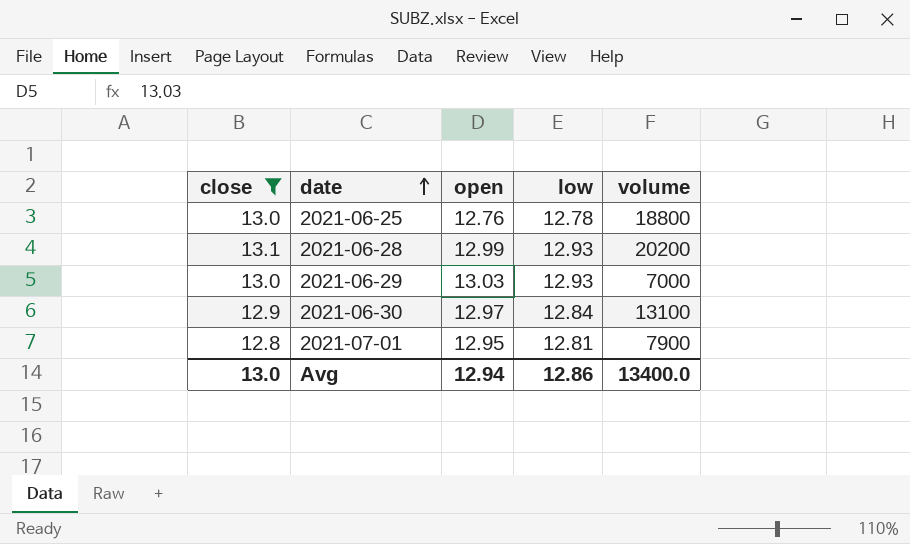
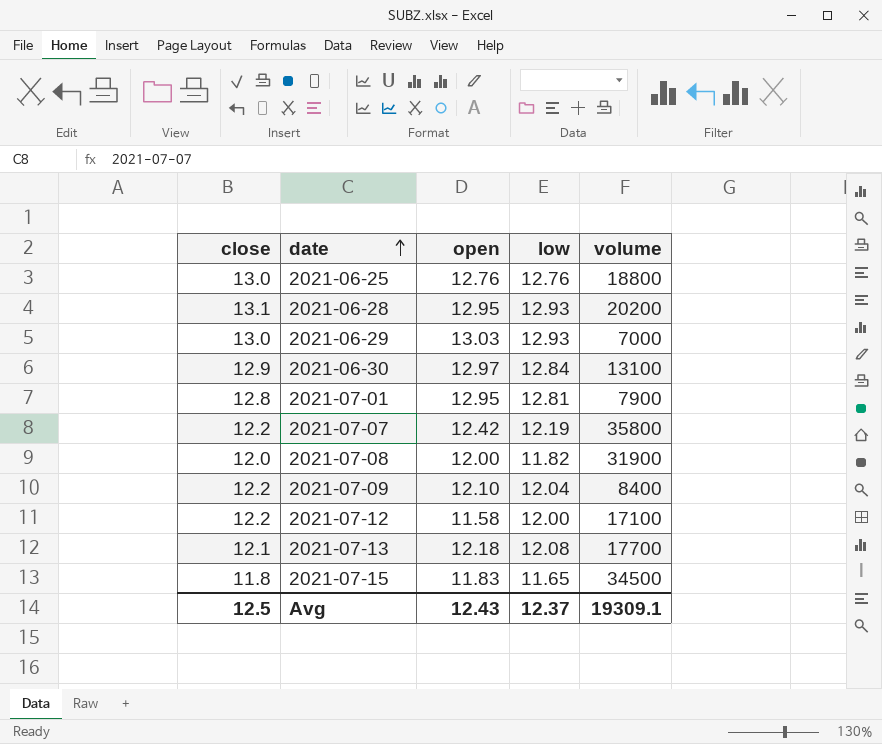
filter: close >= 12.8 -> none
2021-06-25 | low: 12.78 -> 12.76
2021-06-28 | open: 12.99 -> 12.95
Avg | close: 13.0 -> 12.5
Avg | open: 12.94 -> 12.43
Avg | low: 12.86 -> 12.37
Avg | volume: 13400.0 -> 19309.1

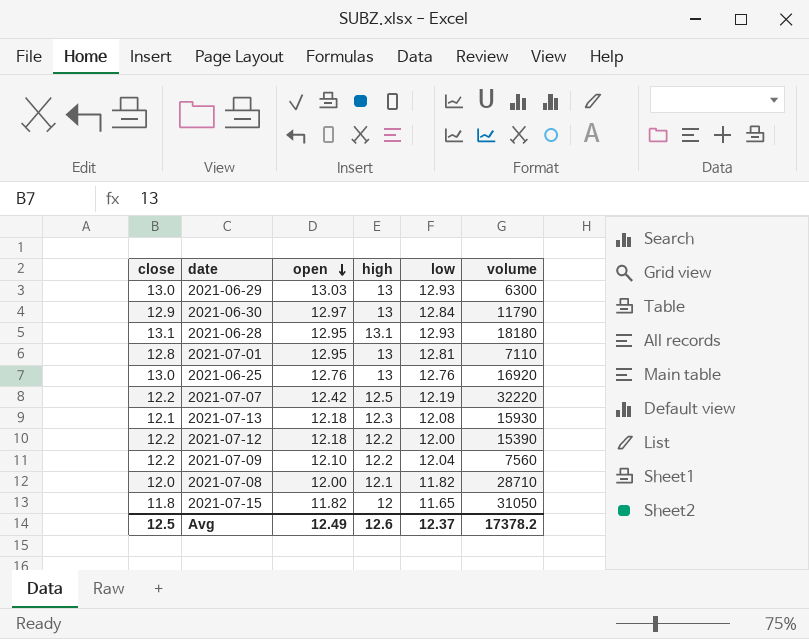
row order: date ascending -> open descending
column high | position: none -> 4
2021-06-29 | volume: 7000 -> 6300
2021-06-30 | volume: 13100 -> 11790
2021-06-28 | volume: 20200 -> 18180
2021-07-01 | volume: 7900 -> 7110
2021-06-25 | volume: 18800 -> 16920
2021-07-07 | volume: 35800 -> 32220
2021-07-13 | volume: 17700 -> 15930
2021-07-12 | open: 11.58 -> 12.18
2021-07-12 | volume: 17100 -> 15390
2021-07-09 | volume: 8400 -> 7560
2021-07-08 | volume: 31900 -> 28710
2021-07-15 | open: 11.83 -> 11.82
2021-07-15 | volume: 34500 -> 31050
Avg | open: 12.43 -> 12.49
Avg | volume: 19309.1 -> 17378.2

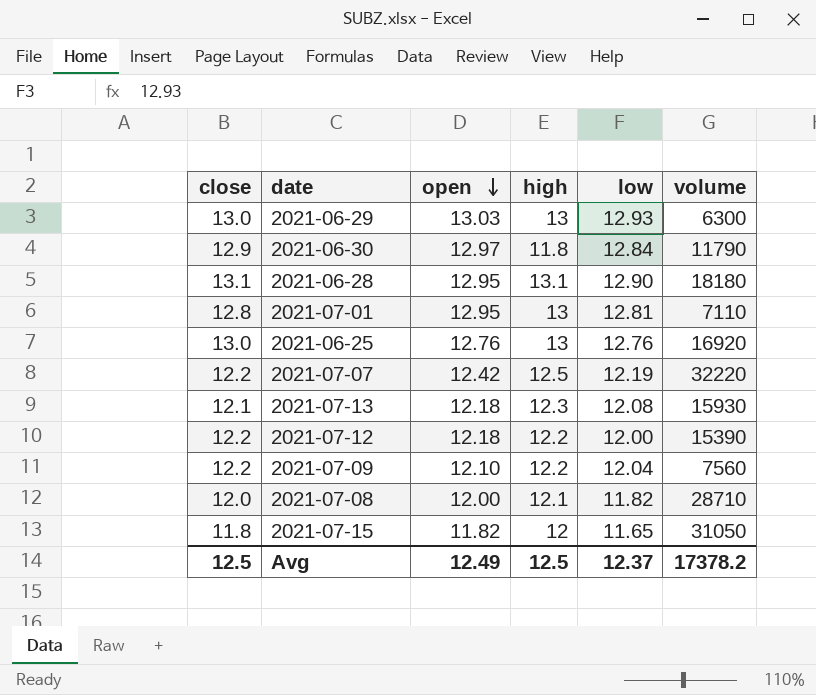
2021-06-30 | high: 13 -> 11.8
2021-06-28 | low: 12.93 -> 12.90
Avg | high: 12.6 -> 12.5

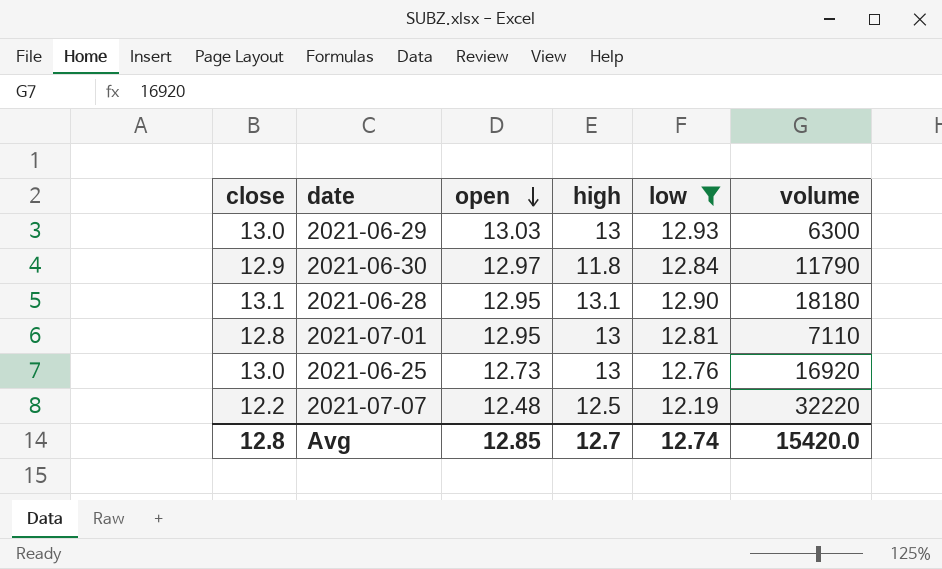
filter: none -> low >= 12.19
2021-06-25 | open: 12.76 -> 12.73
2021-07-07 | open: 12.42 -> 12.48
Avg | close: 12.5 -> 12.8
Avg | open: 12.49 -> 12.85
Avg | high: 12.5 -> 12.7
Avg | low: 12.37 -> 12.74
Avg | volume: 17378.2 -> 15420.0

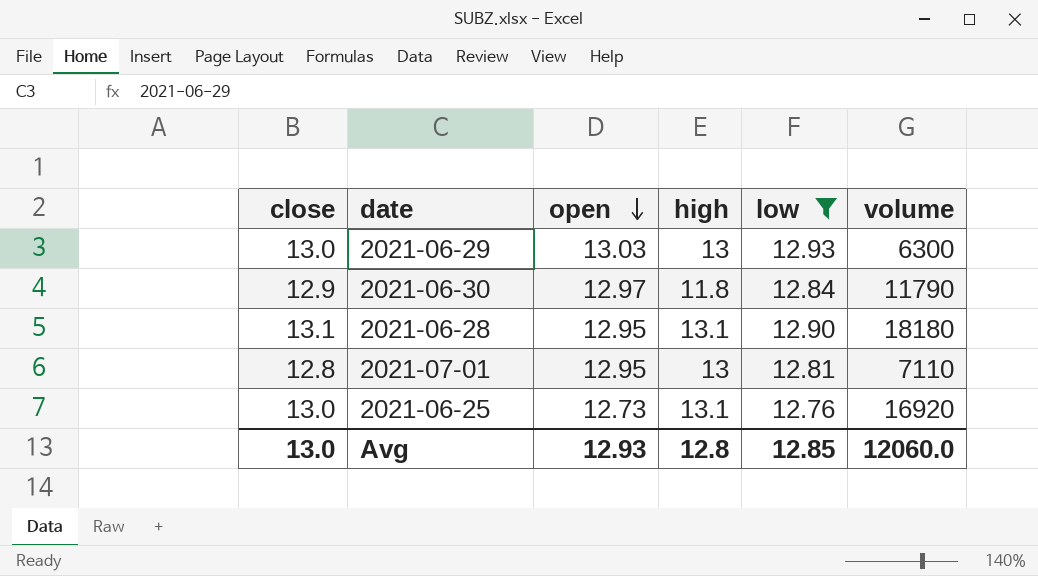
row 2021-07-07: 12.2 | 12.48 | 12.5 | 12.19 | 32220 -> none
2021-06-25 | high: 13 -> 13.1
Avg | close: 12.8 -> 13.0
Avg | open: 12.85 -> 12.93
Avg | high: 12.7 -> 12.8
Avg | low: 12.74 -> 12.85
Avg | volume: 15420.0 -> 12060.0

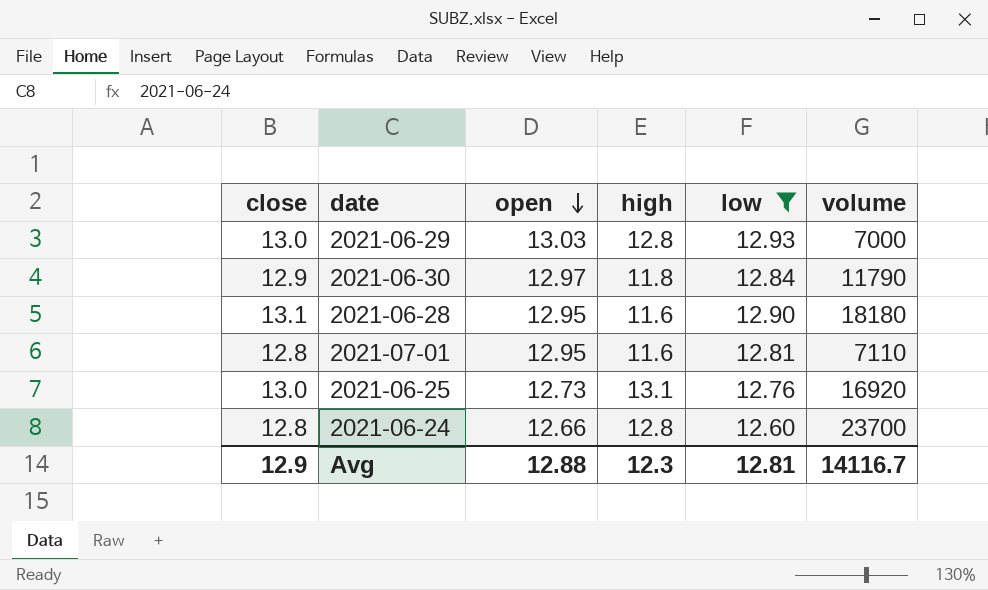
2021-06-29 | high: 13 -> 12.8
2021-06-29 | volume: 6300 -> 7000
2021-06-28 | high: 13.1 -> 11.6
2021-07-01 | high: 13 -> 11.6
row 2021-06-24: none -> 12.8 | 12.66 | 12.8 | 12.60 | 23700
Avg | close: 13.0 -> 12.9
Avg | open: 12.93 -> 12.88
Avg | high: 12.8 -> 12.3
Avg | low: 12.85 -> 12.81
Avg | volume: 12060.0 -> 14116.7

